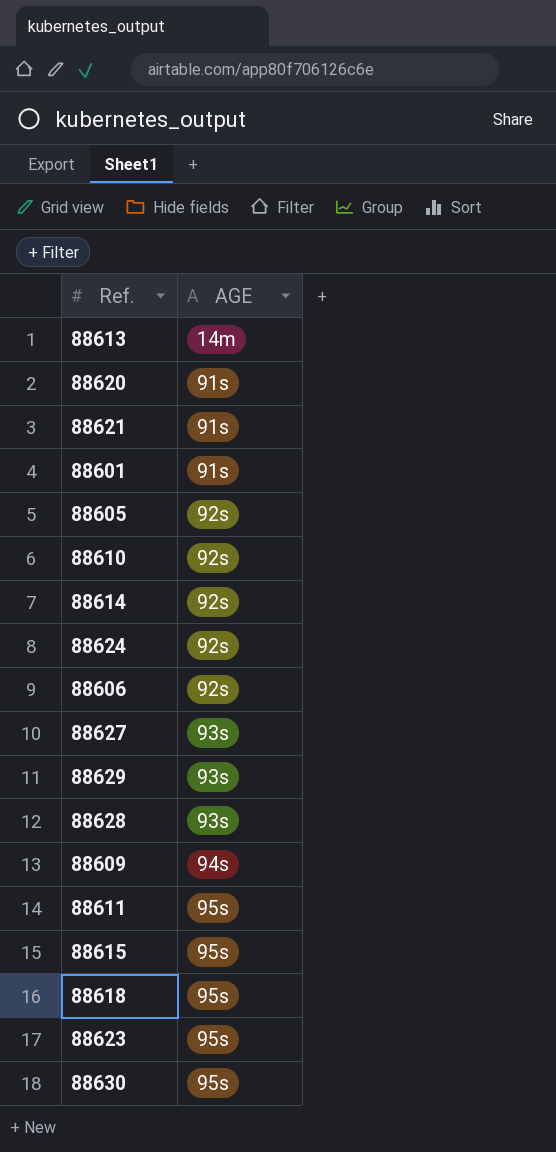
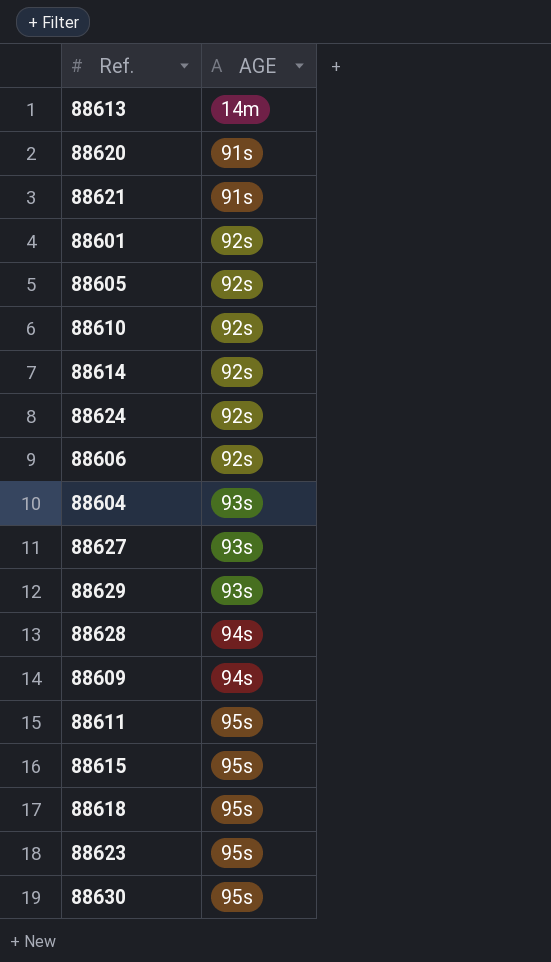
88601 | AGE: 91s -> 92s
row 88604: none -> 93s
88628 | AGE: 93s -> 94s

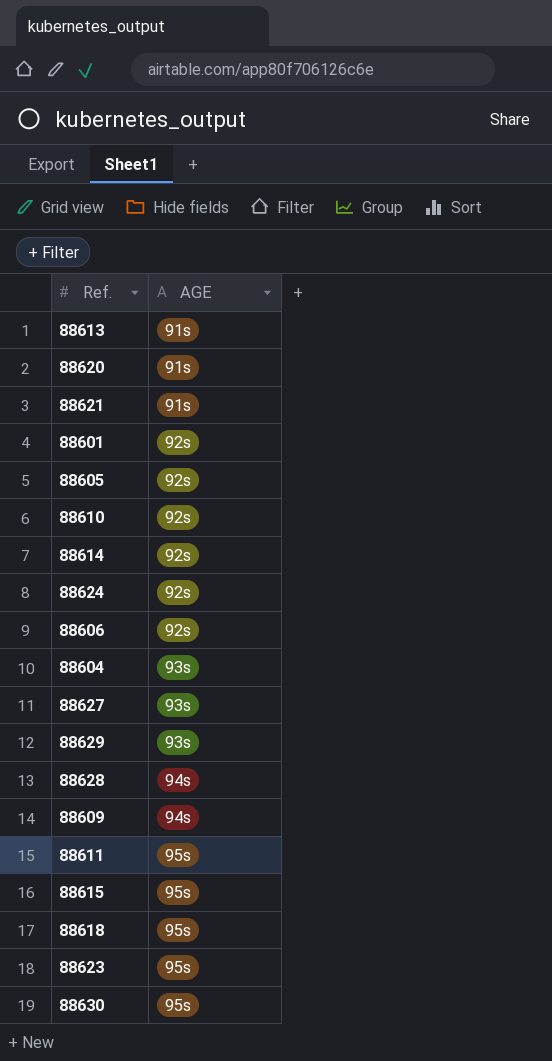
88613 | AGE: 14m -> 91s

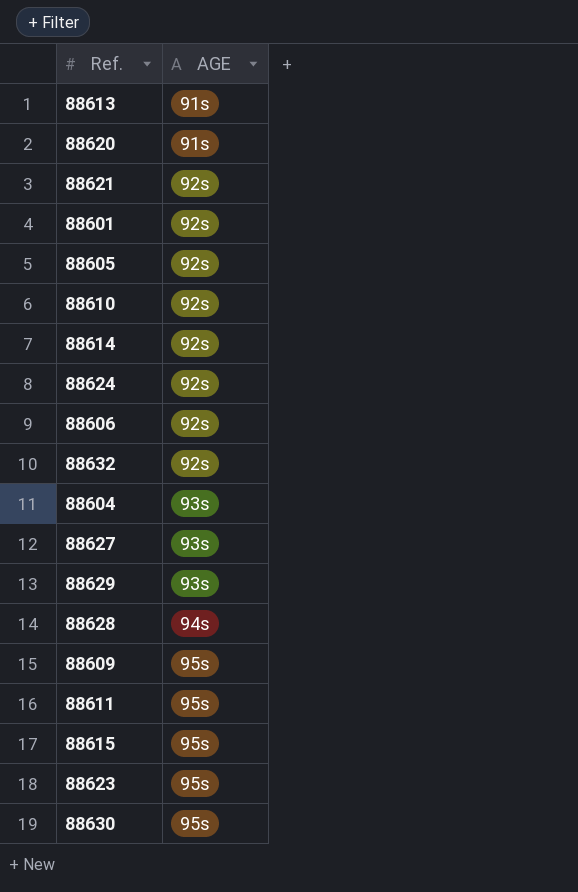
row 88618: 95s -> none
88621 | AGE: 91s -> 92s
row 88632: none -> 92s
88609 | AGE: 94s -> 95s

